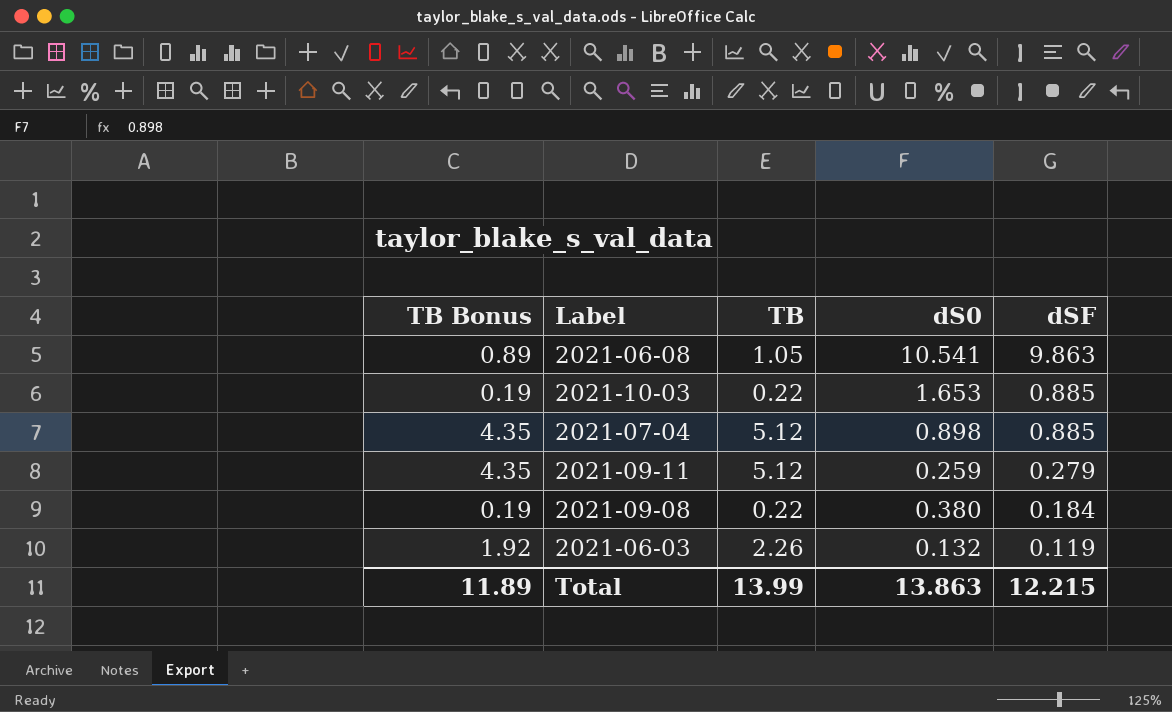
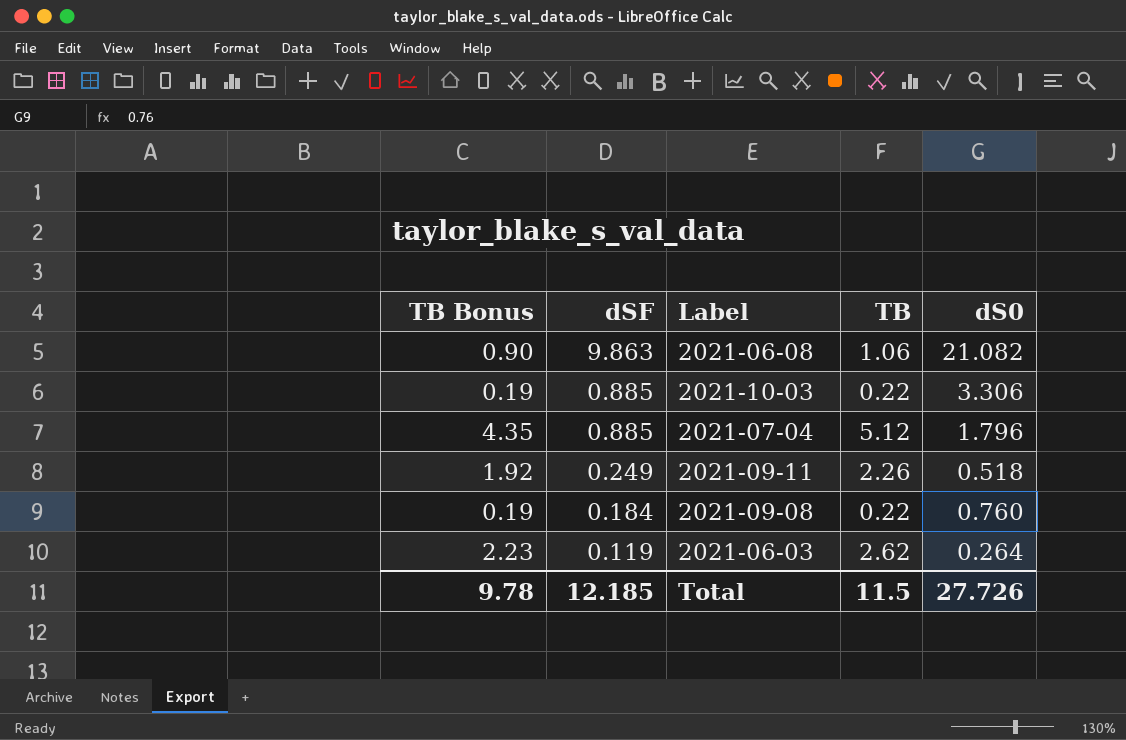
column dSF | position: 5 -> 2
2021-06-08 | TB Bonus: 0.89 -> 0.90
2021-06-08 | TB: 1.05 -> 1.06
2021-06-08 | dS0: 10.541 -> 21.082
2021-10-03 | dS0: 1.653 -> 3.306
2021-07-04 | dS0: 0.898 -> 1.796
2021-09-11 | TB Bonus: 4.35 -> 1.92
2021-09-11 | dSF: 0.279 -> 0.249
2021-09-11 | TB: 5.12 -> 2.26
2021-09-11 | dS0: 0.259 -> 0.518
2021-09-08 | dS0: 0.380 -> 0.760
2021-06-03 | TB Bonus: 1.92 -> 2.23
2021-06-03 | TB: 2.26 -> 2.62
2021-06-03 | dS0: 0.132 -> 0.264
Total | TB Bonus: 11.89 -> 9.78
Total | dSF: 12.215 -> 12.185
Total | TB: 13.99 -> 11.5
Total | dS0: 13.863 -> 27.726

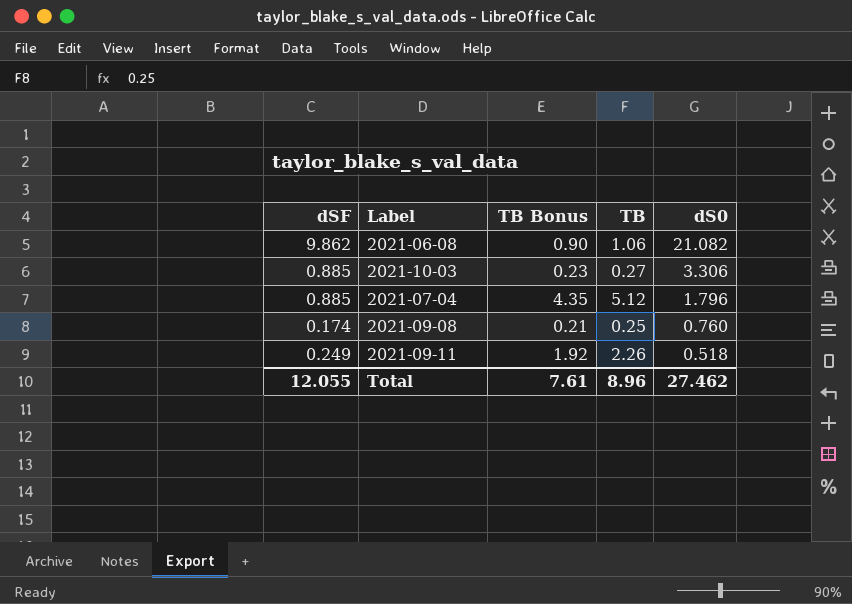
row order: dSF descending -> dS0 descending
column TB Bonus | position: 1 -> 3
row 2021-06-03: 2.23 | 0.119 | 2.62 | 0.264 -> none
2021-06-08 | dSF: 9.863 -> 9.862
2021-10-03 | TB Bonus: 0.19 -> 0.23
2021-10-03 | TB: 0.22 -> 0.27
2021-09-08 | dSF: 0.184 -> 0.174
2021-09-08 | TB Bonus: 0.19 -> 0.21
2021-09-08 | TB: 0.22 -> 0.25
Total | dSF: 12.185 -> 12.055
Total | TB Bonus: 9.78 -> 7.61
Total | TB: 11.5 -> 8.96
Total | dS0: 27.726 -> 27.462

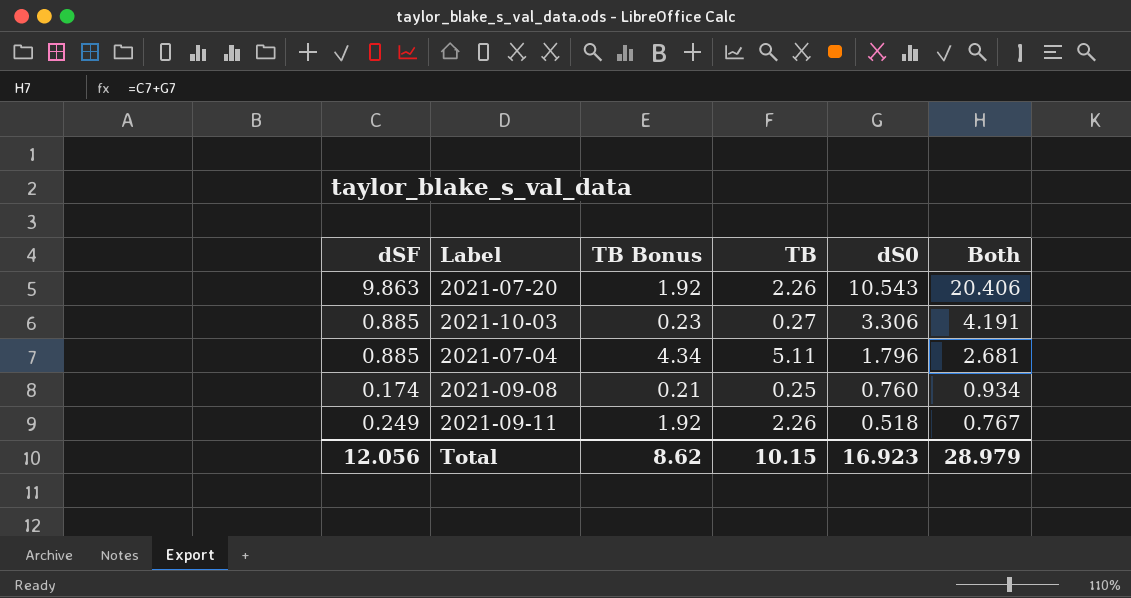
column Both | formula: none -> [dSF] + [dS0]
row 2021-06-08: 9.862 | 0.90 | 1.06 | 21.082 -> none
row 2021-07-20: none -> 9.863 | 1.92 | 2.26 | 10.543 | 20.406
2021-07-04 | TB Bonus: 4.35 -> 4.34
2021-07-04 | TB: 5.12 -> 5.11
Total | dSF: 12.055 -> 12.056
Total | TB Bonus: 7.61 -> 8.62
Total | TB: 8.96 -> 10.15
Total | dS0: 27.462 -> 16.923

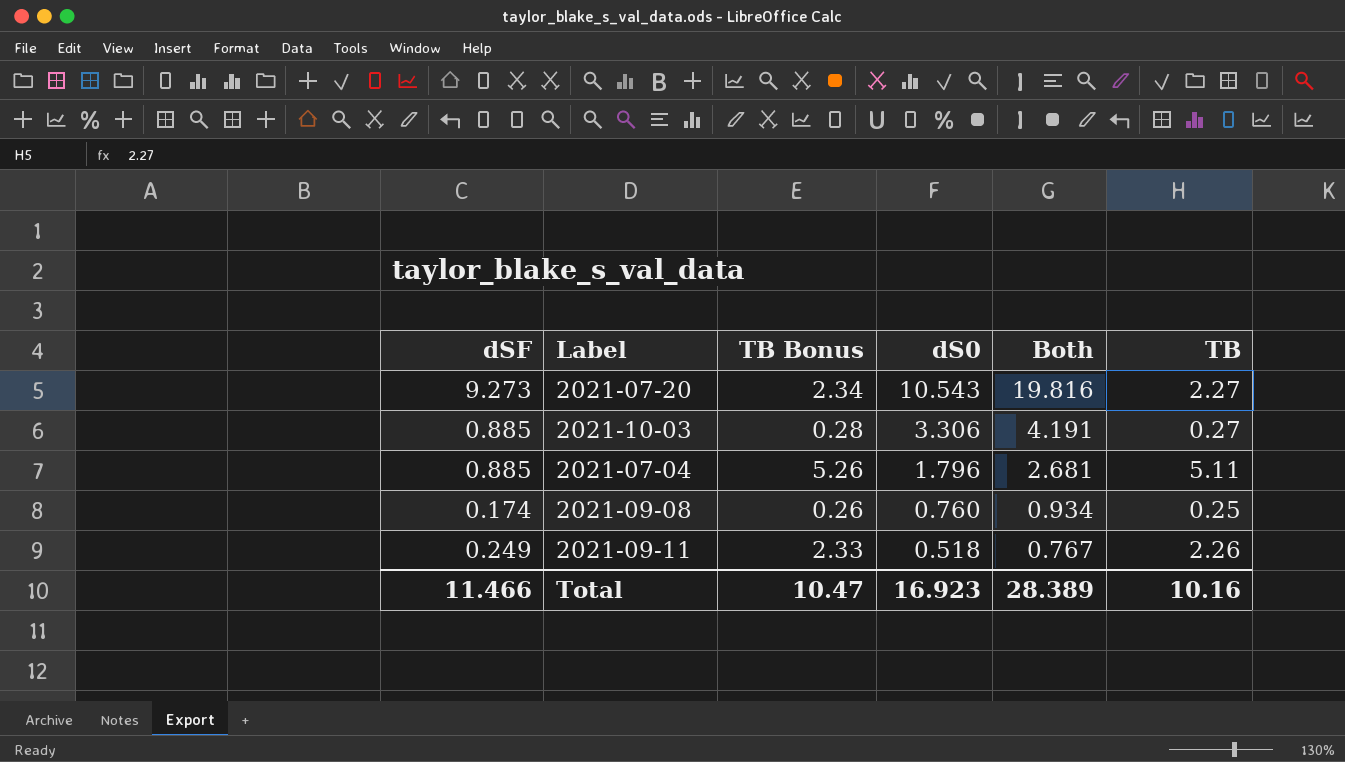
column TB Bonus | formula: [TB] * 0.85 -> [TB] * 1.03
column TB | position: 4 -> 6
2021-07-20 | dSF: 9.863 -> 9.273
2021-07-20 | Both: 20.406 -> 19.816
2021-07-20 | TB: 2.26 -> 2.27
Total | dSF: 12.056 -> 11.466
Total | TB Bonus: 8.62 -> 10.47
Total | Both: 28.979 -> 28.389
Total | TB: 10.15 -> 10.16

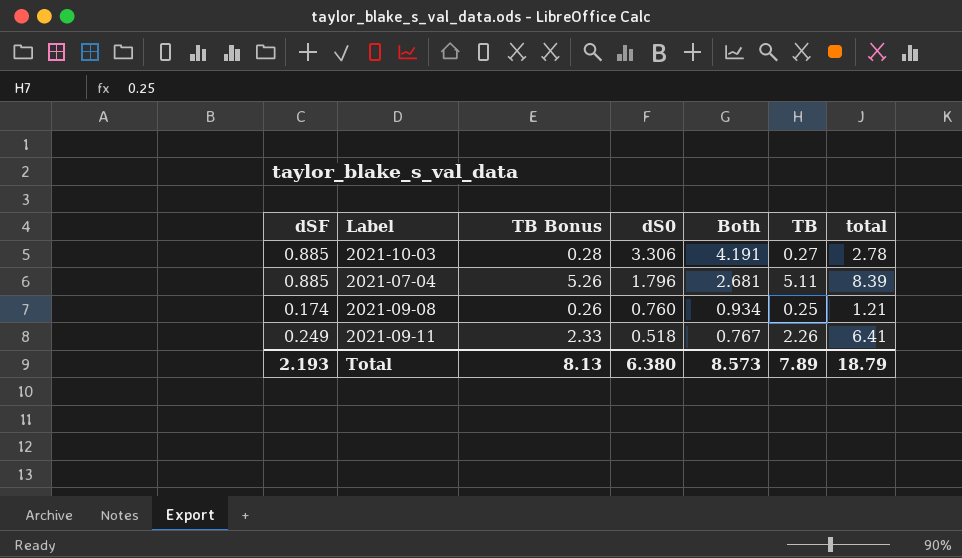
column total | position: none -> 7
row 2021-07-20: 9.273 | 2.34 | 10.543 | 19.816 | 2.27 -> none
Total | dSF: 11.466 -> 2.193
Total | TB Bonus: 10.47 -> 8.13
Total | dS0: 16.923 -> 6.380
Total | Both: 28.389 -> 8.573
Total | TB: 10.16 -> 7.89

